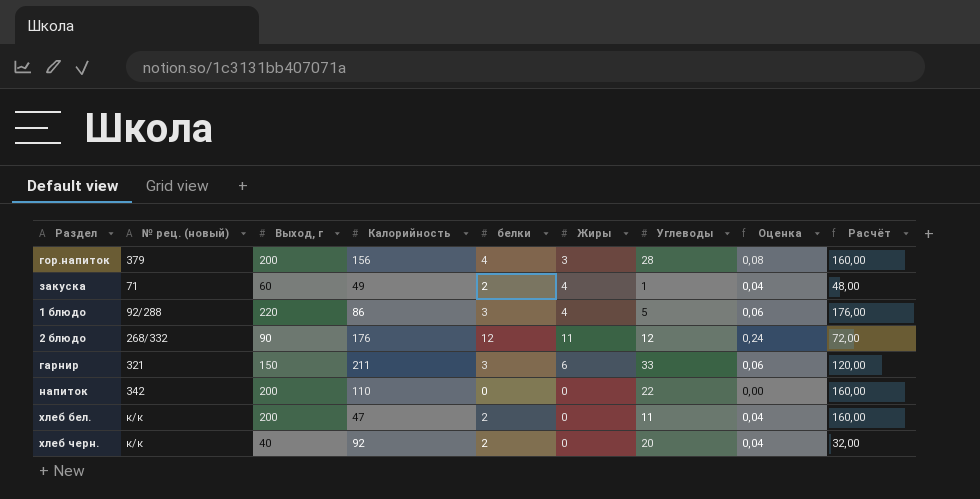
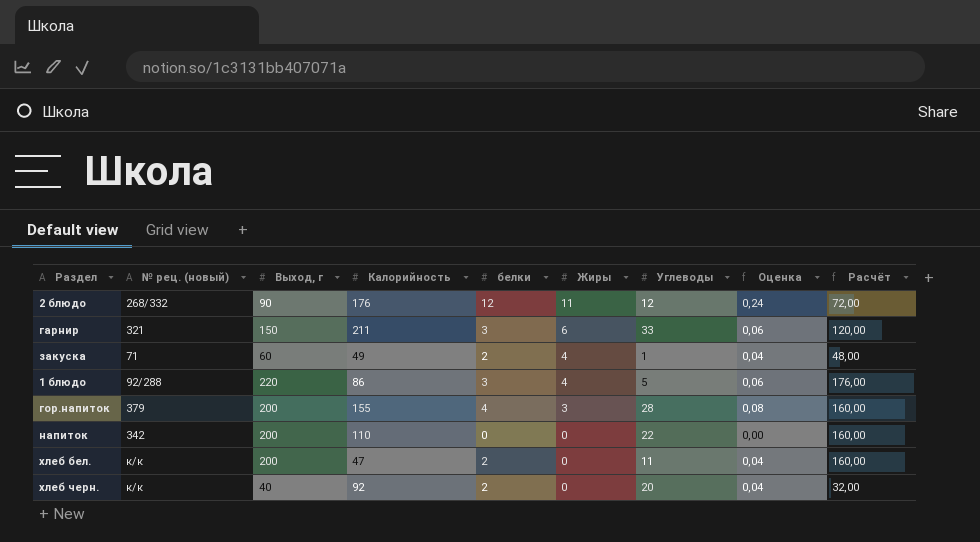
row order: none -> Жиры descending
гор.напиток | Калорийность: 156 -> 155

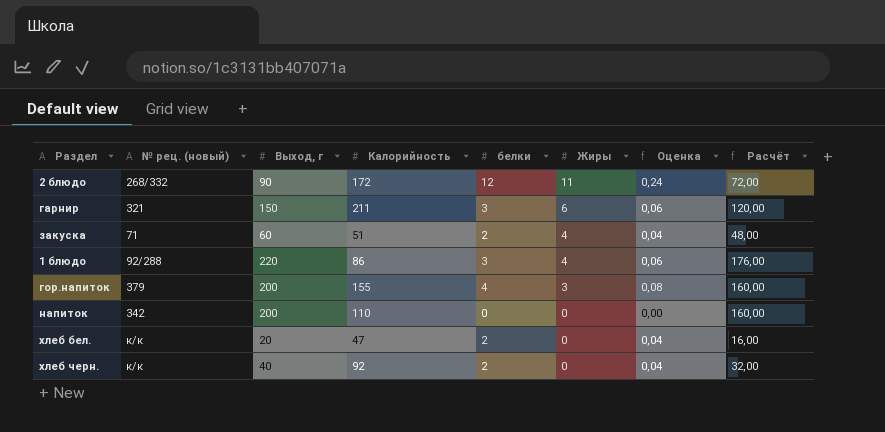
column Углеводы | position: 7 -> none
2 блюдо | Калорийность: 176 -> 172
закуска | Калорийность: 49 -> 51
хлеб бел. | Выход, г: 200 -> 20
хлеб бел. | Расчёт: 160,00 -> 16,00

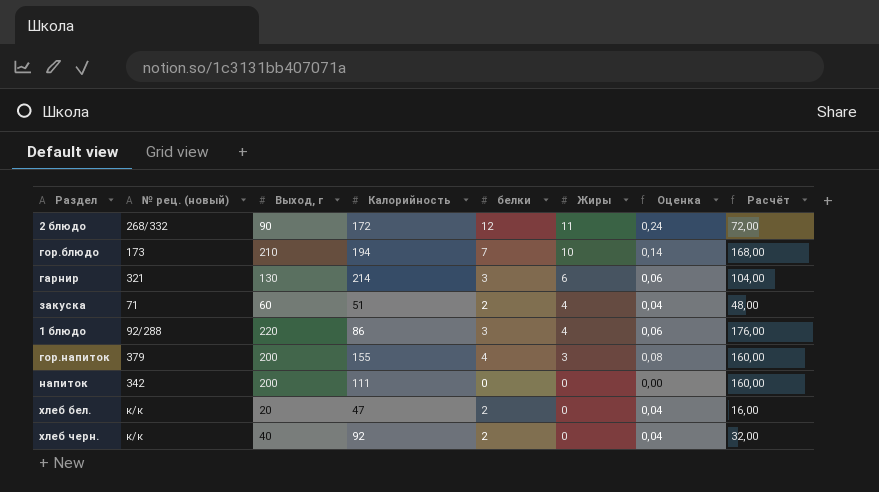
row гор.блюдо: none -> 173 | 210 | 194 | 7 | 10 | 0,14 | 168,00
гарнир | Выход, г: 150 -> 130
гарнир | Калорийность: 211 -> 214
гарнир | Расчёт: 120,00 -> 104,00
напиток | Калорийность: 110 -> 111

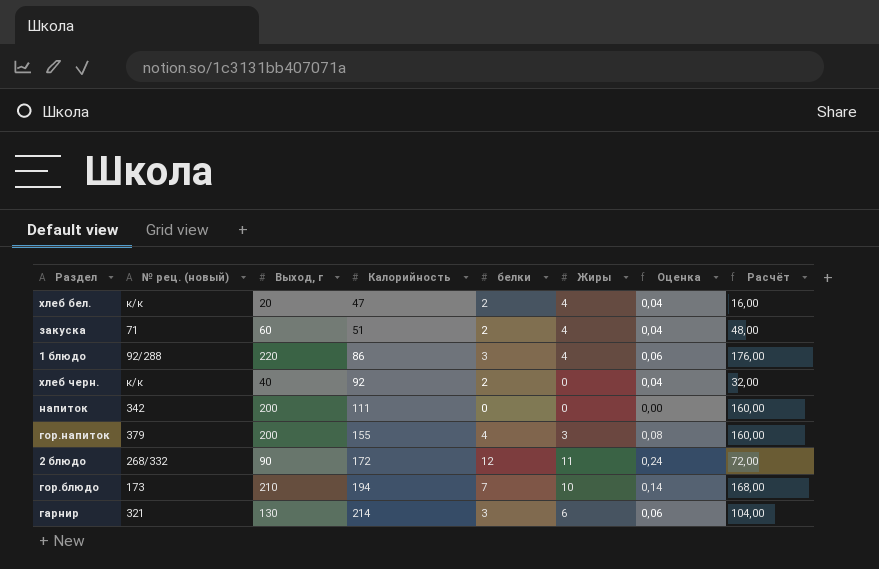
row order: Жиры descending -> Калорийность ascending
хлеб бел. | Жиры: 0 -> 4

